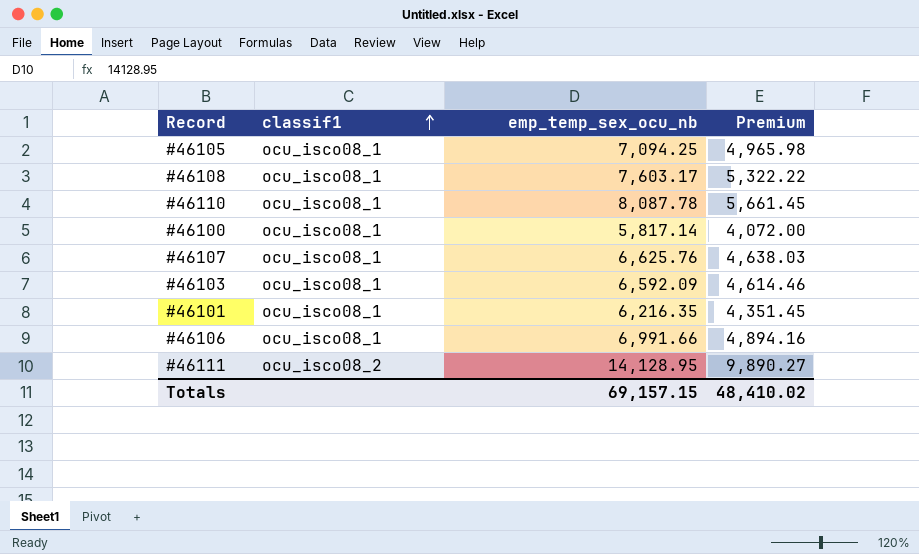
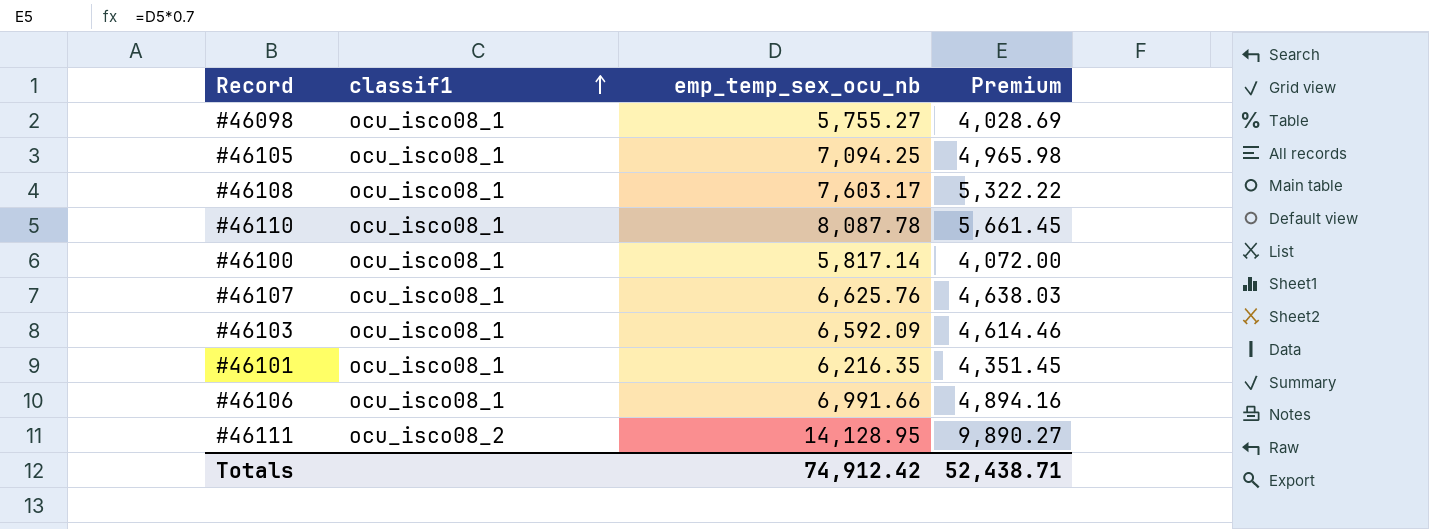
row #46098: none -> ocu_isco08_1 | 5,755.27 | 4,028.69
Totals | emp_temp_sex_ocu_nb: 69,157.15 -> 74,912.42
Totals | Premium: 48,410.02 -> 52,438.71

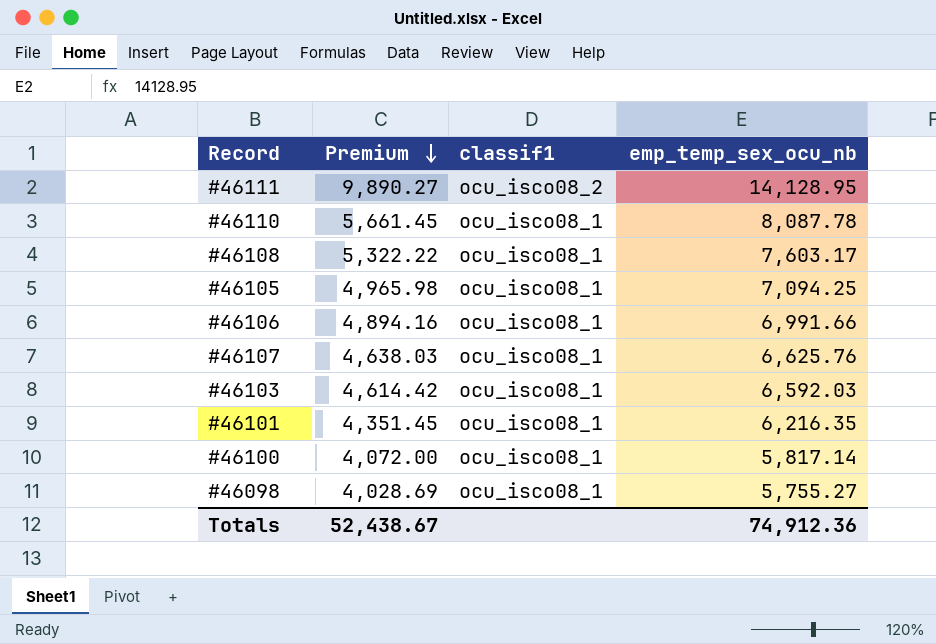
row order: classif1 ascending -> Premium descending
column Premium | position: 4 -> 2
#46103 | Premium: 4,614.46 -> 4,614.42
#46103 | emp_temp_sex_ocu_nb: 6,592.09 -> 6,592.03
Totals | Premium: 52,438.71 -> 52,438.67
Totals | emp_temp_sex_ocu_nb: 74,912.42 -> 74,912.36

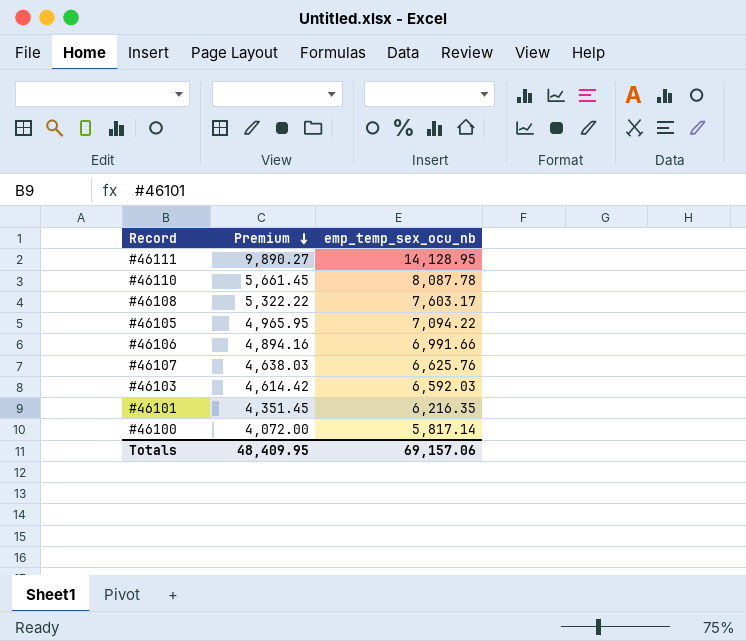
column classif1 | position: 3 -> none
row #46098: 4,028.69 | ocu_isco08_1 | 5,755.27 -> none
#46105 | Premium: 4,965.98 -> 4,965.95
#46105 | emp_temp_sex_ocu_nb: 7,094.25 -> 7,094.22
Totals | Premium: 52,438.67 -> 48,409.95
Totals | emp_temp_sex_ocu_nb: 74,912.36 -> 69,157.06

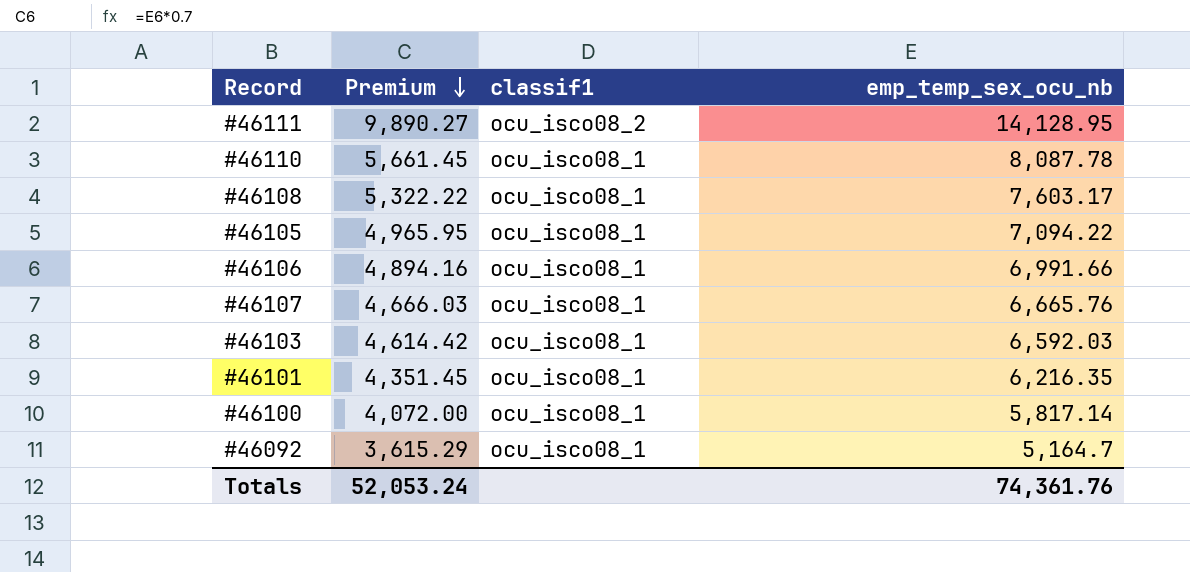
column classif1 | position: none -> 3
#46107 | Premium: 4,638.03 -> 4,666.03
#46107 | emp_temp_sex_ocu_nb: 6,625.76 -> 6,665.76
row #46092: none -> 3,615.29 | ocu_isco08_1 | 5,164.7
Totals | Premium: 48,409.95 -> 52,053.24
Totals | emp_temp_sex_ocu_nb: 69,157.06 -> 74,361.76

